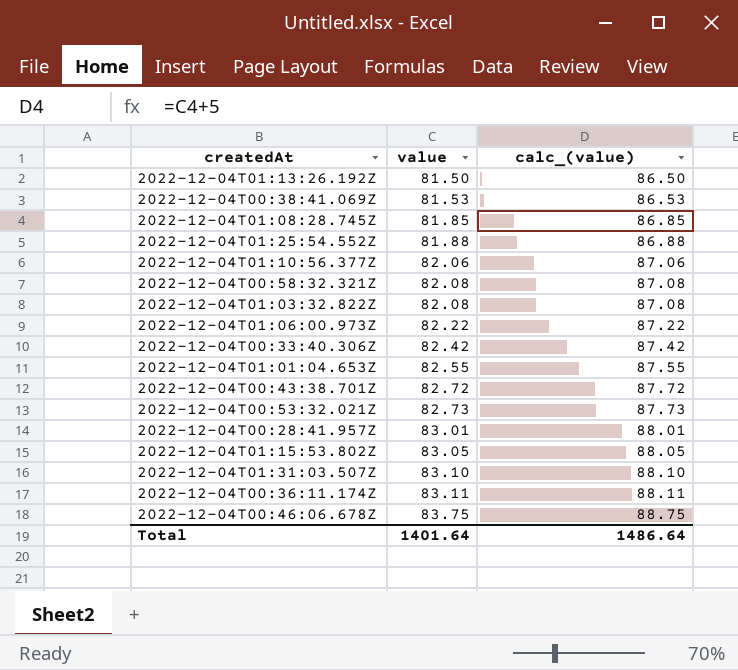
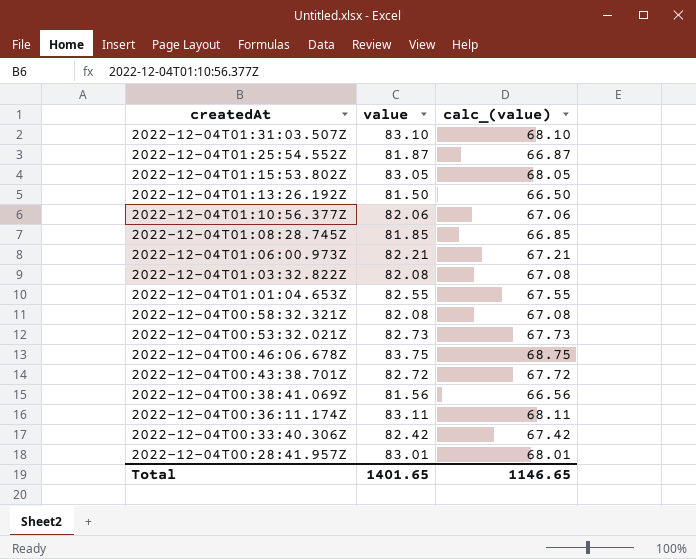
row order: value ascending -> createdAt descending
column calc_(value) | formula: [value] + 5 -> [value] - 15
2022-12-04T01:25:54.552Z | value: 81.88 -> 81.87
2022-12-04T01:06:00.973Z | value: 82.22 -> 82.21
2022-12-04T00:38:41.069Z | value: 81.53 -> 81.56
Total | value: 1401.64 -> 1401.65
Total | calc_(value): 1486.64 -> 1146.65

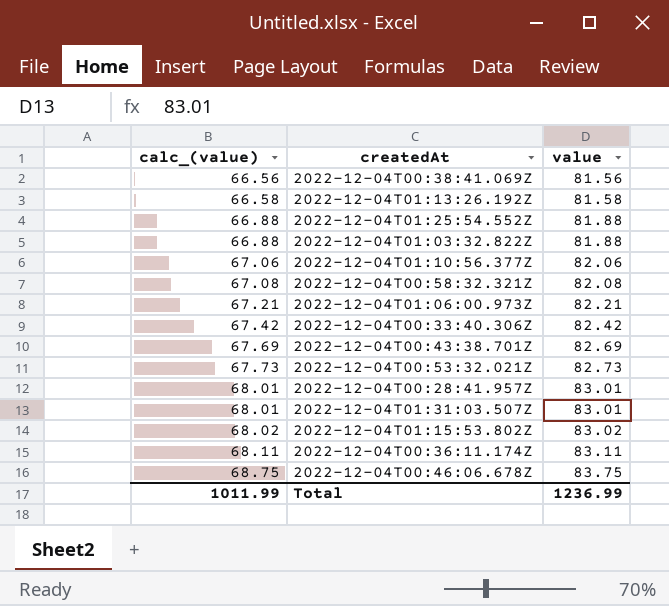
row order: createdAt descending -> calc_(value) ascending
column calc_(value) | position: 3 -> 1
row 2022-12-04T01:08:28.745Z: 81.85 | 66.85 -> none
row 2022-12-04T01:01:04.653Z: 82.55 | 67.55 -> none
2022-12-04T01:13:26.192Z | calc_(value): 66.50 -> 66.58
2022-12-04T01:13:26.192Z | value: 81.50 -> 81.58
2022-12-04T01:25:54.552Z | calc_(value): 66.87 -> 66.88
2022-12-04T01:25:54.552Z | value: 81.87 -> 81.88
2022-12-04T01:03:32.822Z | calc_(value): 67.08 -> 66.88
2022-12-04T01:03:32.822Z | value: 82.08 -> 81.88
2022-12-04T00:43:38.701Z | calc_(value): 67.72 -> 67.69
2022-12-04T00:43:38.701Z | value: 82.72 -> 82.69
2022-12-04T01:31:03.507Z | calc_(value): 68.10 -> 68.01
2022-12-04T01:31:03.507Z | value: 83.10 -> 83.01
2022-12-04T01:15:53.802Z | calc_(value): 68.05 -> 68.02
2022-12-04T01:15:53.802Z | value: 83.05 -> 83.02
Total | calc_(value): 1146.65 -> 1011.99
Total | value: 1401.65 -> 1236.99

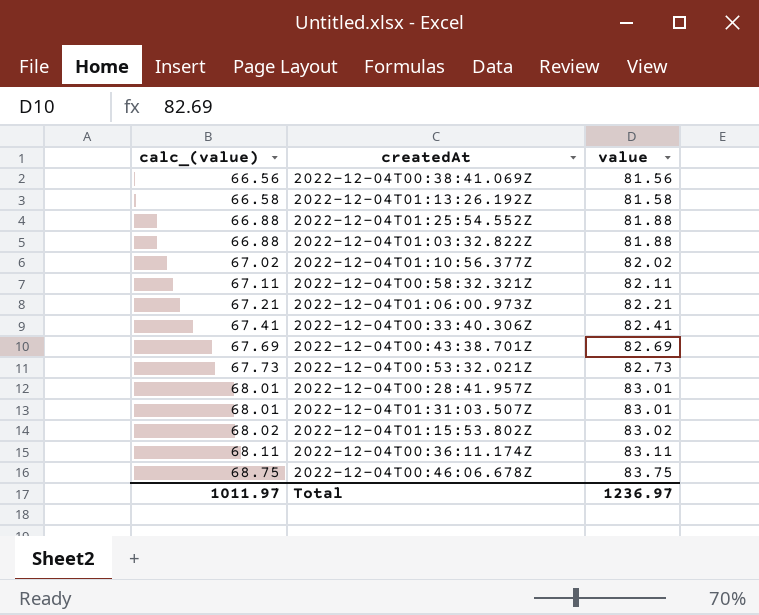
2022-12-04T01:10:56.377Z | calc_(value): 67.06 -> 67.02
2022-12-04T01:10:56.377Z | value: 82.06 -> 82.02
2022-12-04T00:58:32.321Z | calc_(value): 67.08 -> 67.11
2022-12-04T00:58:32.321Z | value: 82.08 -> 82.11
2022-12-04T00:33:40.306Z | calc_(value): 67.42 -> 67.41
2022-12-04T00:33:40.306Z | value: 82.42 -> 82.41
Total | calc_(value): 1011.99 -> 1011.97
Total | value: 1236.99 -> 1236.97

